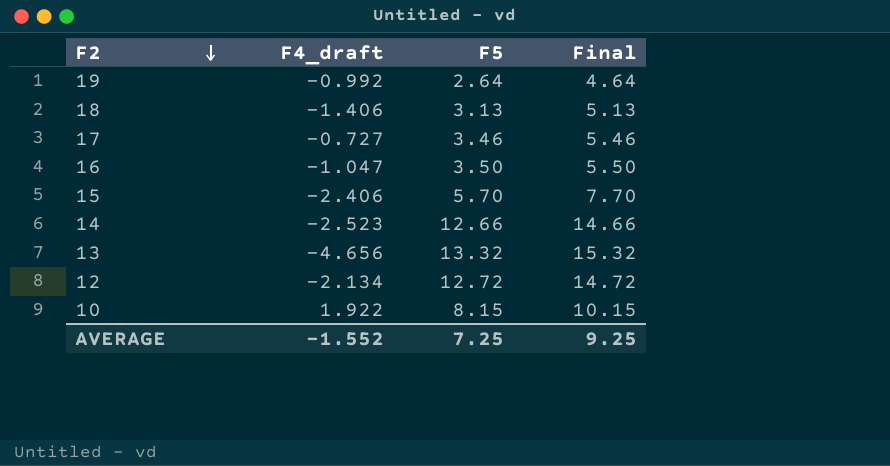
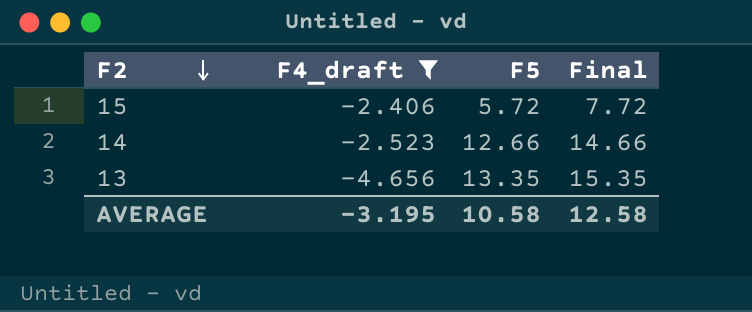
filter: none -> F4_draft <= -2.406
15 | F5: 5.70 -> 5.72
15 | Final: 7.70 -> 7.72
13 | F5: 13.32 -> 13.35
13 | Final: 15.32 -> 15.35
AVERAGE | F4_draft: -1.552 -> -3.195
AVERAGE | F5: 7.25 -> 10.58
AVERAGE | Final: 9.25 -> 12.58

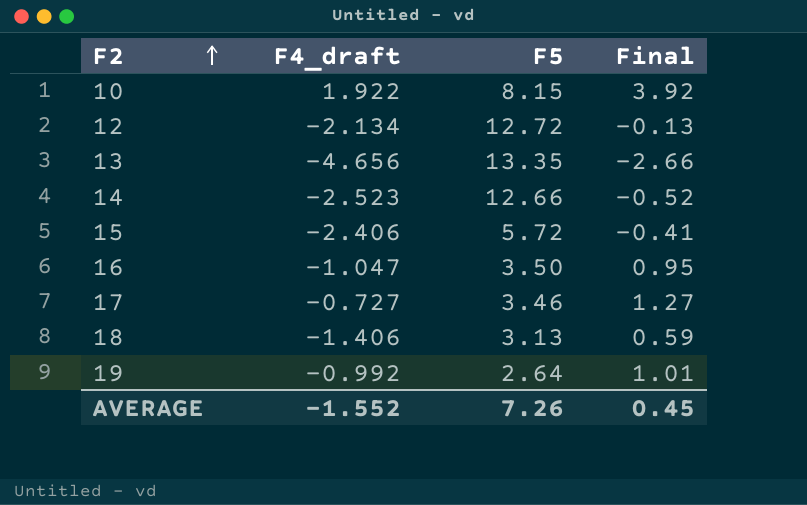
filter: F4_draft <= -2.406 -> none
row order: F2 descending -> F2 ascending
column Final | formula: [F5] + 2 -> [F4_draft] + 2
AVERAGE | F4_draft: -3.195 -> -1.552
AVERAGE | F5: 10.58 -> 7.26
AVERAGE | Final: 12.58 -> 0.45

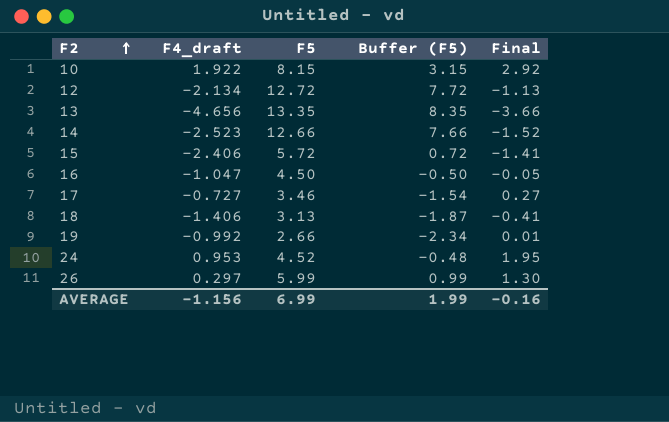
column Buffer (F5) | formula: none -> [F5] - 5
column Final | formula: [F4_draft] + 2 -> [F4_draft] + 1
16 | F5: 3.50 -> 4.50
19 | F5: 2.64 -> 2.66
row 24: none -> 0.953 | 4.52 | -0.48 | 1.95
row 26: none -> 0.297 | 5.99 | 0.99 | 1.30
AVERAGE | F4_draft: -1.552 -> -1.156
AVERAGE | F5: 7.26 -> 6.99
AVERAGE | Final: 0.45 -> -0.16

